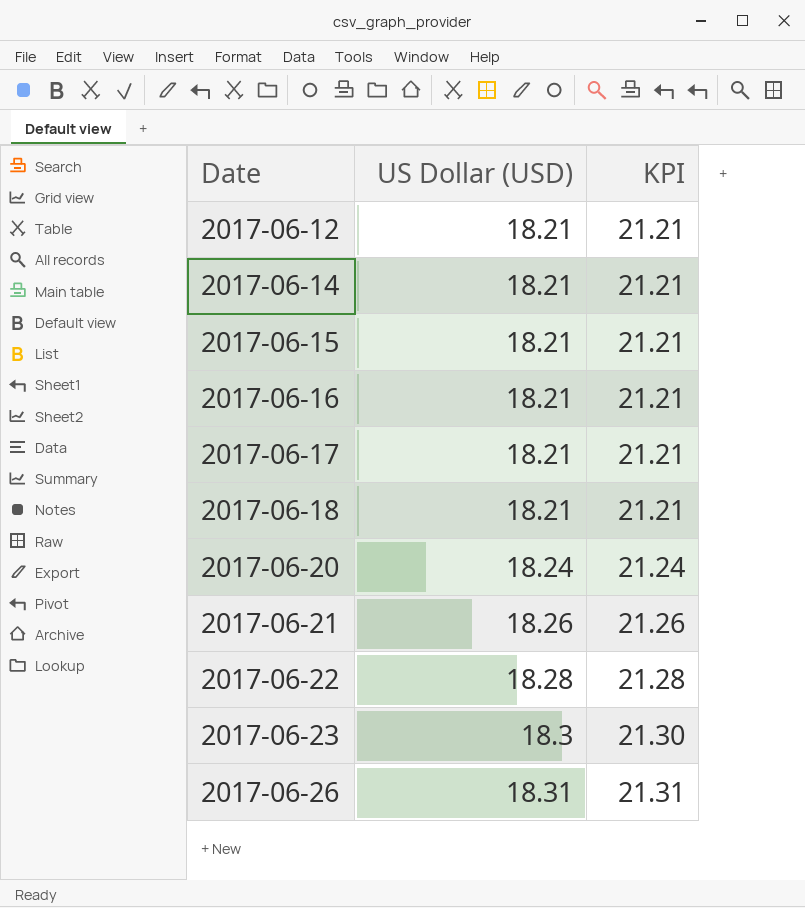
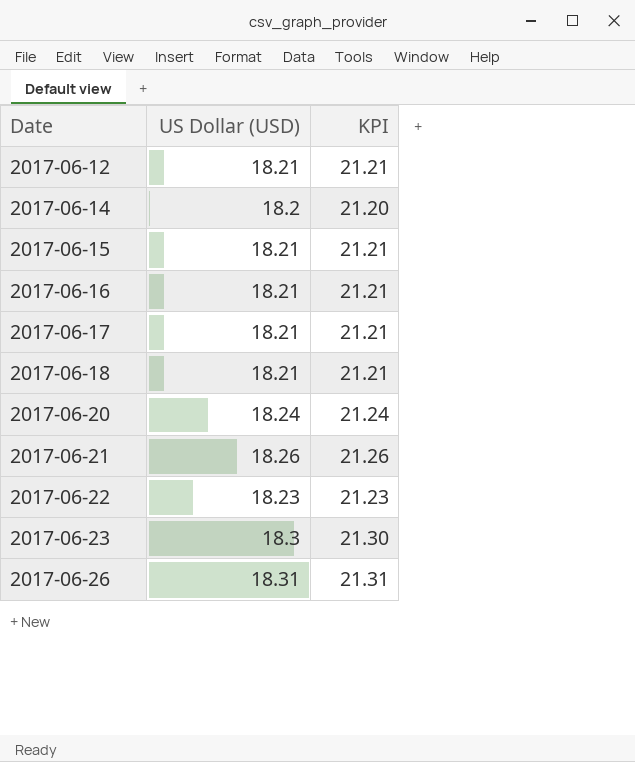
2017-06-14 | US Dollar (USD): 18.21 -> 18.2
2017-06-14 | KPI: 21.21 -> 21.20
2017-06-22 | US Dollar (USD): 18.28 -> 18.23
2017-06-22 | KPI: 21.28 -> 21.23

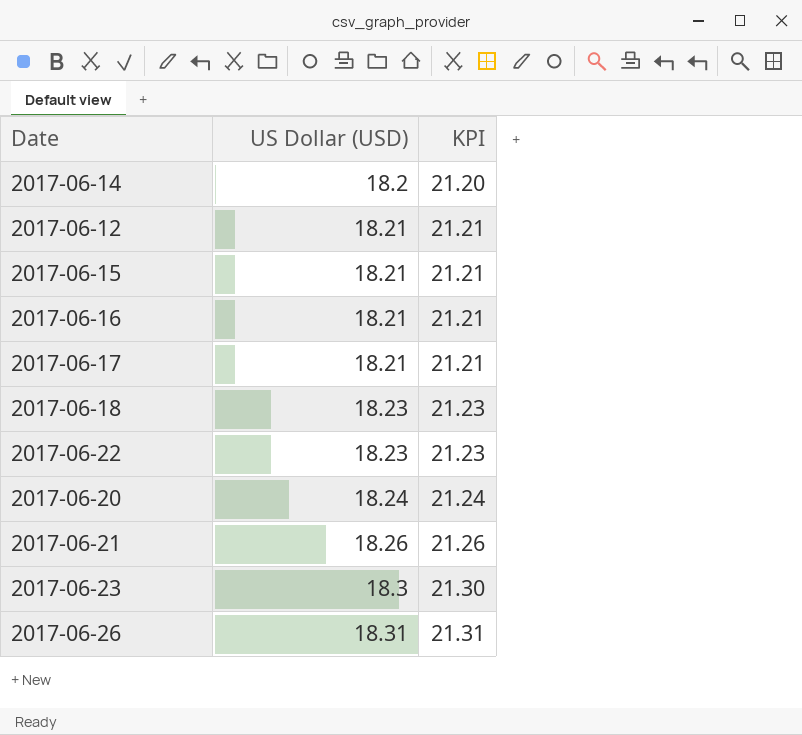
row order: Date ascending -> US Dollar (USD) ascending
2017-06-18 | US Dollar (USD): 18.21 -> 18.23
2017-06-18 | KPI: 21.21 -> 21.23

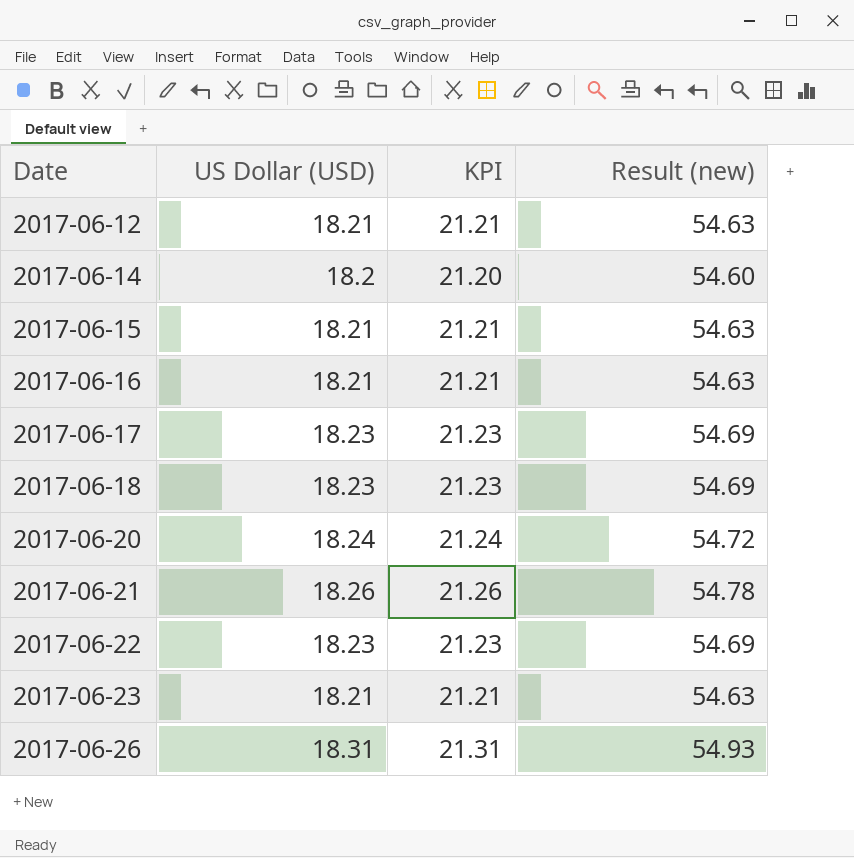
row order: US Dollar (USD) ascending -> Date ascending
column Result (new) | formula: none -> [US Dollar (USD)] * 3
2017-06-17 | US Dollar (USD): 18.21 -> 18.23
2017-06-17 | KPI: 21.21 -> 21.23
2017-06-23 | US Dollar (USD): 18.3 -> 18.21
2017-06-23 | KPI: 21.30 -> 21.21

